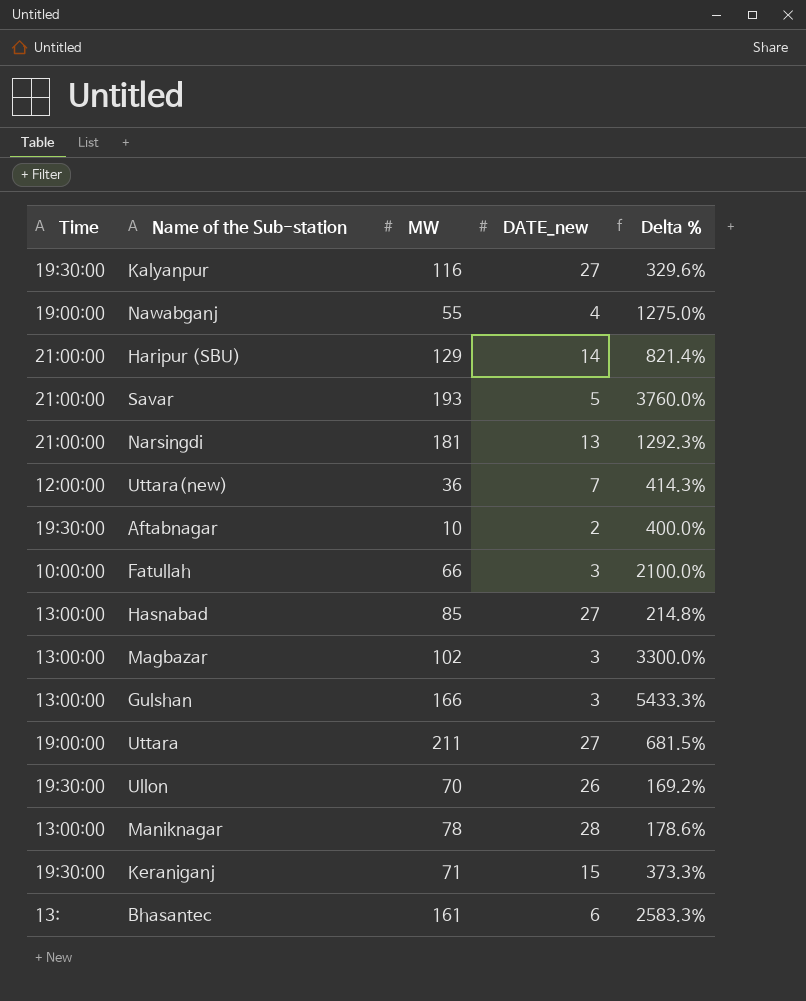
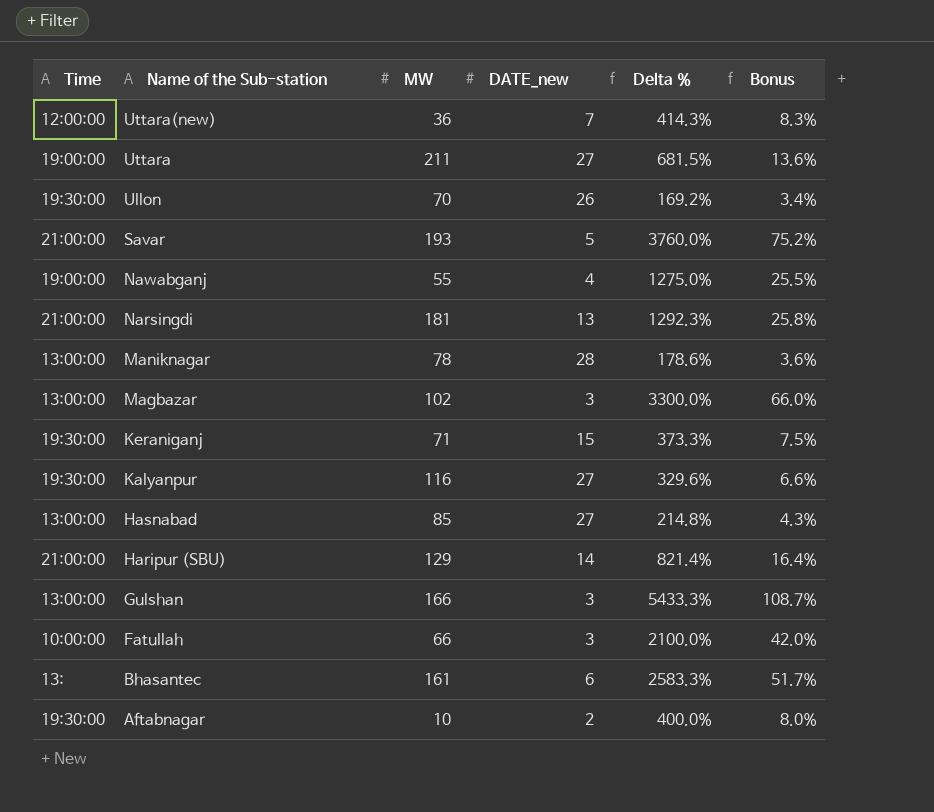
row order: none -> Name of the Sub-station descending
column Bonus | formula: none -> [Delta %] * 0.02

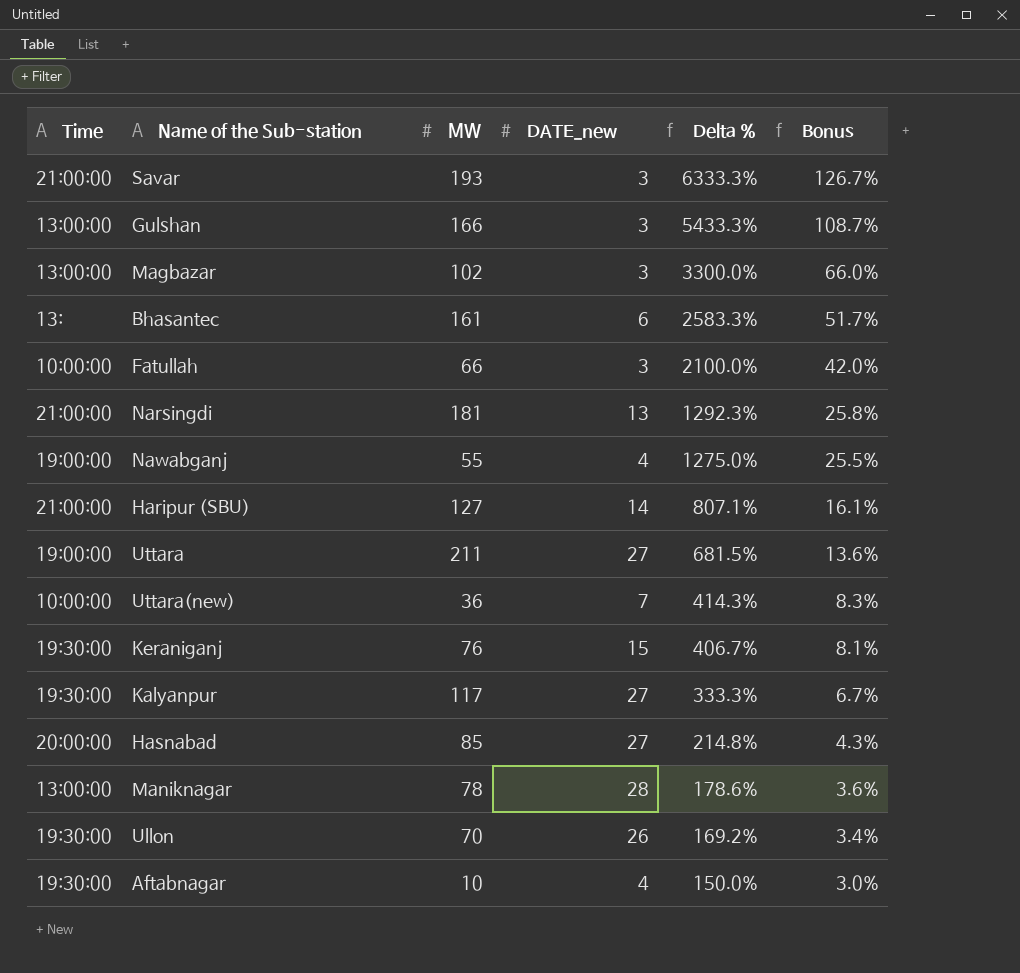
row order: Name of the Sub-station descending -> Delta % descending
Savar | DATE_new: 5 -> 3
Savar | Delta %: 3760.0% -> 6333.3%
Savar | Bonus: 75.2% -> 126.7%
Haripur (SBU) | MW: 129 -> 127
Haripur (SBU) | Delta %: 821.4% -> 807.1%
Haripur (SBU) | Bonus: 16.4% -> 16.1%
Uttara(new) | Time: 12:00:00 -> 10:00:00
Keraniganj | MW: 71 -> 76
Keraniganj | Delta %: 373.3% -> 406.7%
Keraniganj | Bonus: 7.5% -> 8.1%
Kalyanpur | MW: 116 -> 117
Kalyanpur | Delta %: 329.6% -> 333.3%
Kalyanpur | Bonus: 6.6% -> 6.7%
Hasnabad | Time: 13:00:00 -> 20:00:00
Aftabnagar | DATE_new: 2 -> 4
Aftabnagar | Delta %: 400.0% -> 150.0%
Aftabnagar | Bonus: 8.0% -> 3.0%

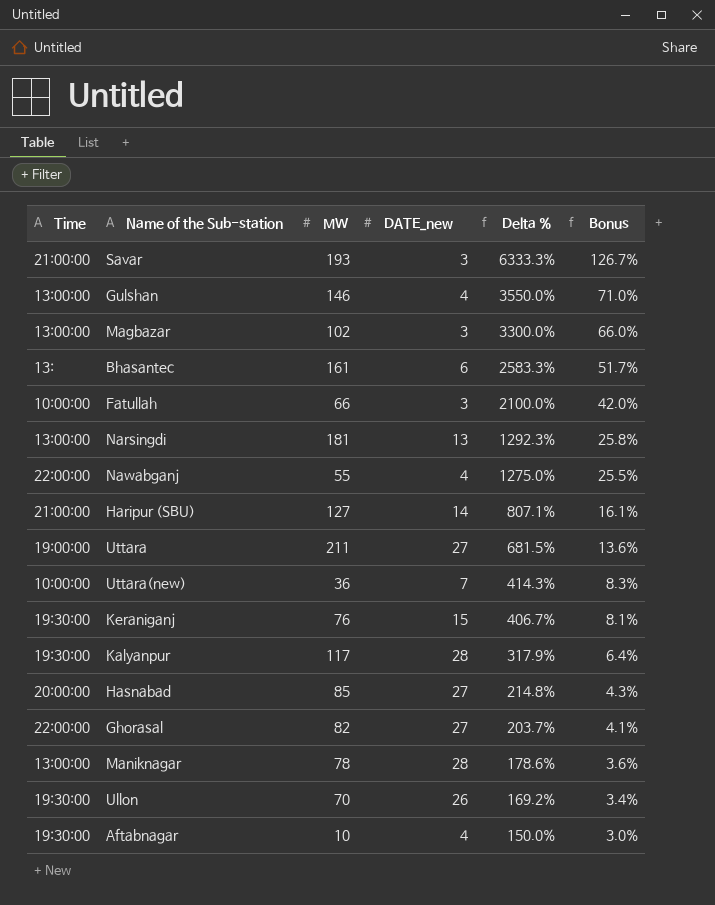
Gulshan | MW: 166 -> 146
Gulshan | DATE_new: 3 -> 4
Gulshan | Delta %: 5433.3% -> 3550.0%
Gulshan | Bonus: 108.7% -> 71.0%
Narsingdi | Time: 21:00:00 -> 13:00:00
Nawabganj | Time: 19:00:00 -> 22:00:00
Kalyanpur | DATE_new: 27 -> 28
Kalyanpur | Delta %: 333.3% -> 317.9%
Kalyanpur | Bonus: 6.7% -> 6.4%
row Ghorasal: none -> 22:00:00 | 82 | 27 | 203.7% | 4.1%

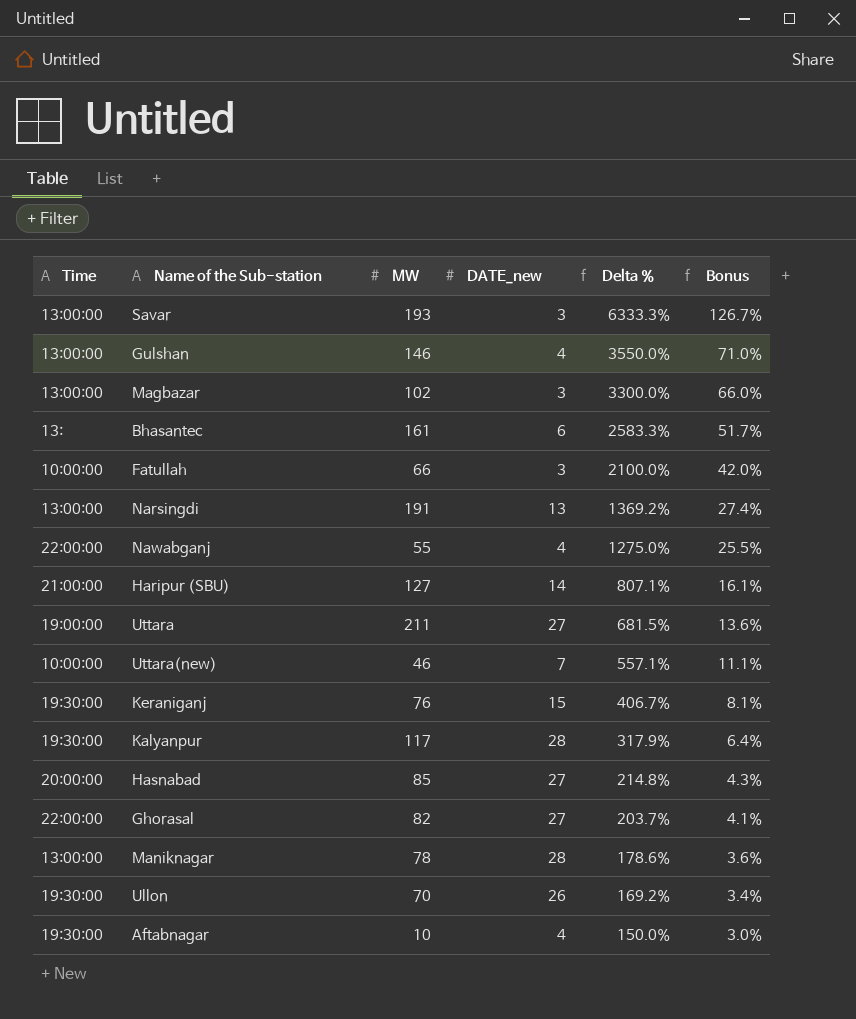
Savar | Time: 21:00:00 -> 13:00:00
Narsingdi | MW: 181 -> 191
Narsingdi | Delta %: 1292.3% -> 1369.2%
Narsingdi | Bonus: 25.8% -> 27.4%
Uttara(new) | MW: 36 -> 46
Uttara(new) | Delta %: 414.3% -> 557.1%
Uttara(new) | Bonus: 8.3% -> 11.1%

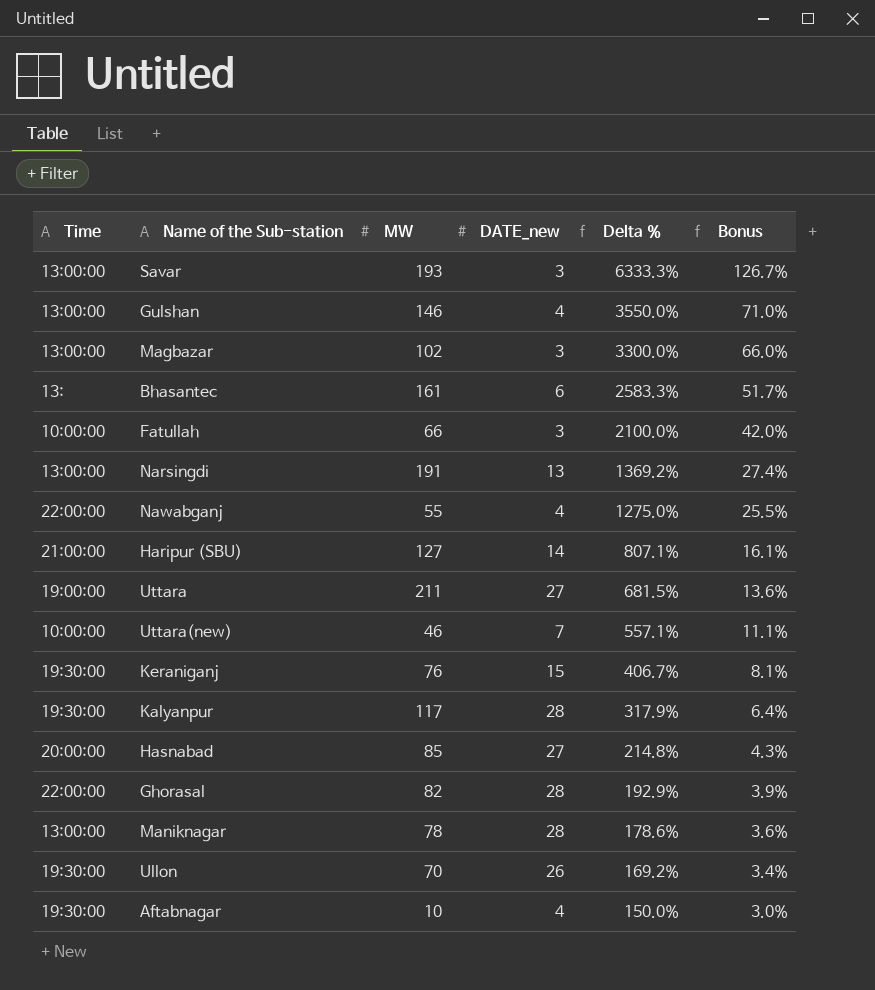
Ghorasal | DATE_new: 27 -> 28
Ghorasal | Delta %: 203.7% -> 192.9%
Ghorasal | Bonus: 4.1% -> 3.9%

